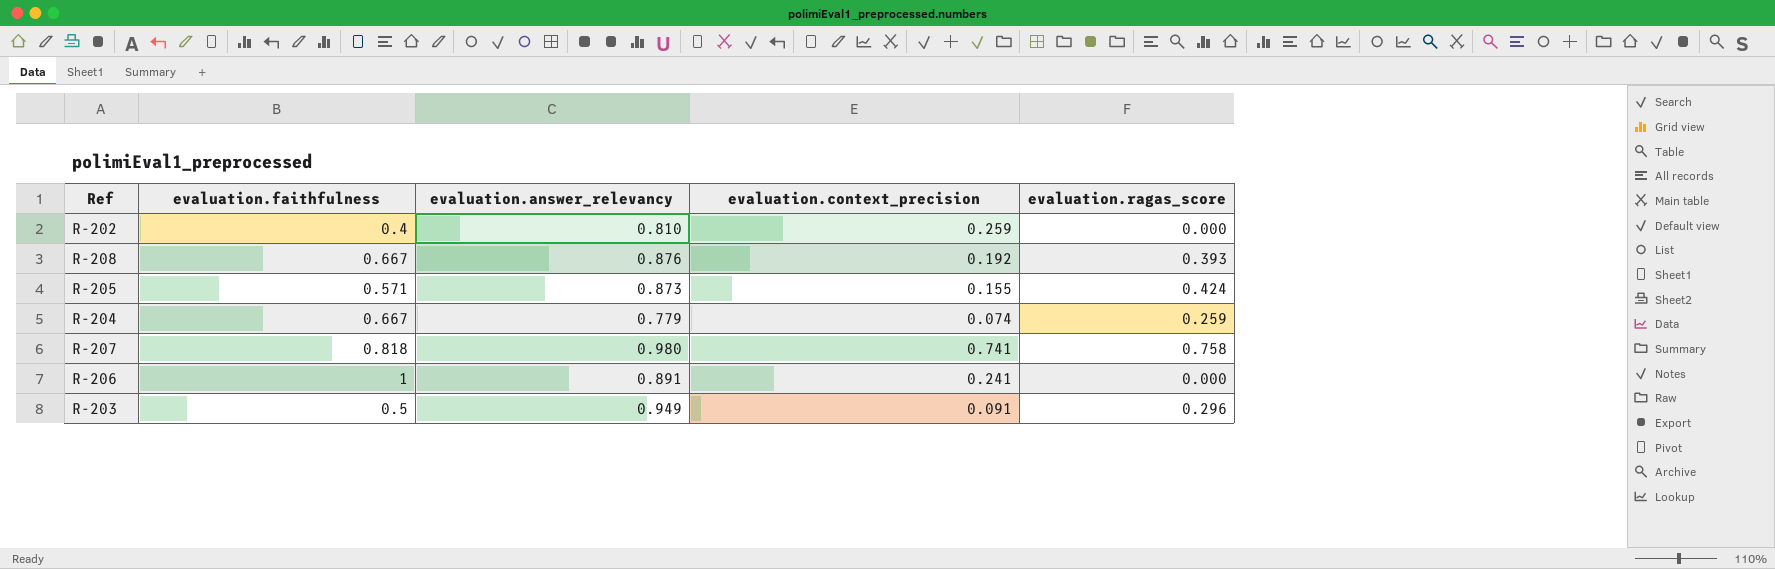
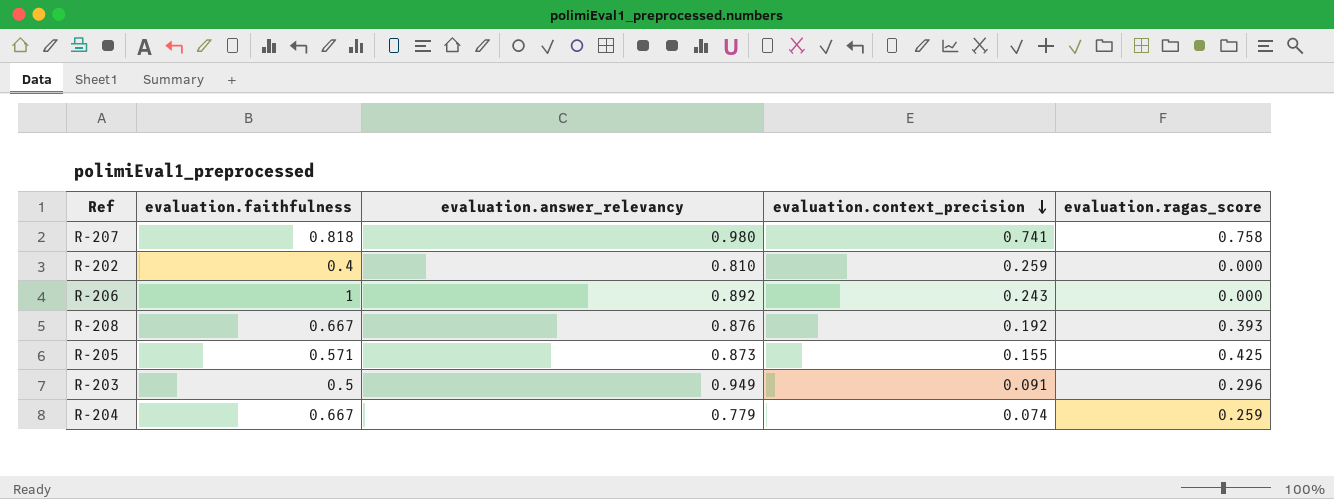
row order: none -> evaluation.context_precision descending
R-206 | evaluation.answer_relevancy: 0.891 -> 0.892
R-206 | evaluation.context_precision: 0.241 -> 0.243
R-205 | evaluation.ragas_score: 0.424 -> 0.425

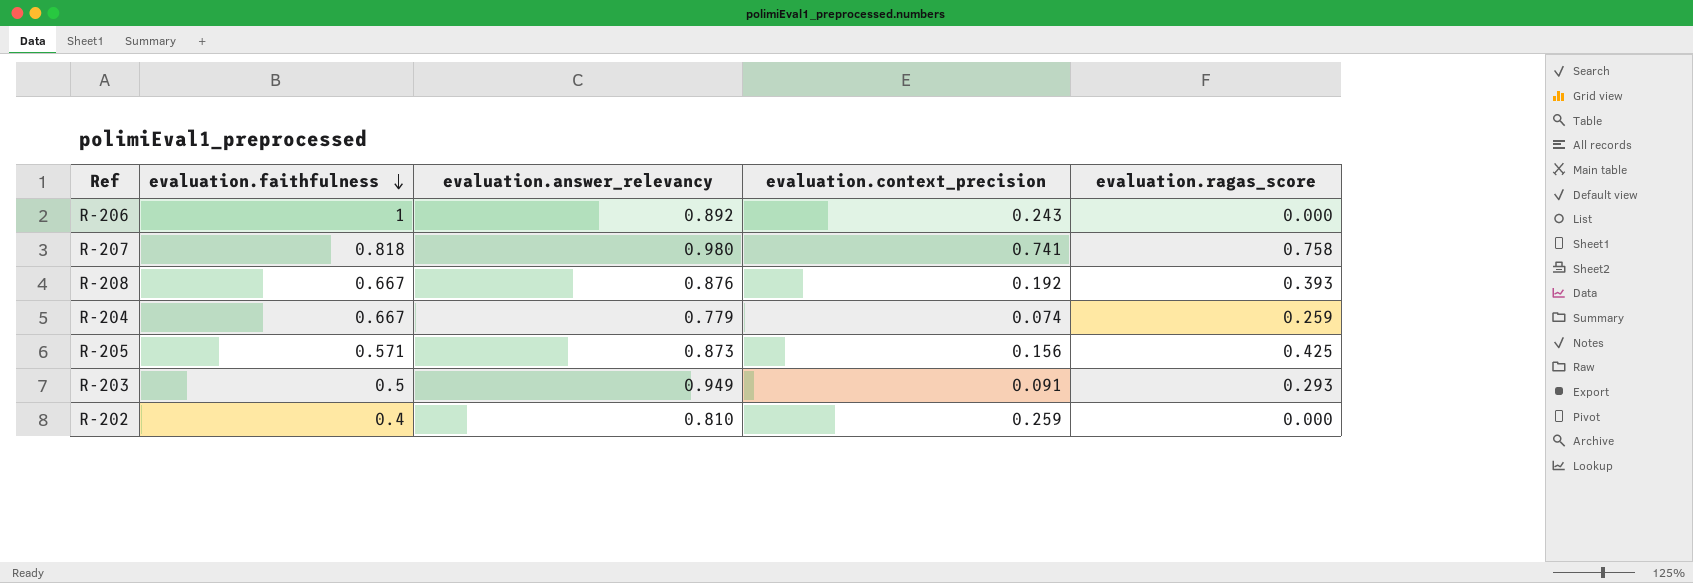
row order: evaluation.context_precision descending -> evaluation.faithfulness descending
R-205 | evaluation.context_precision: 0.155 -> 0.156
R-203 | evaluation.ragas_score: 0.296 -> 0.293

